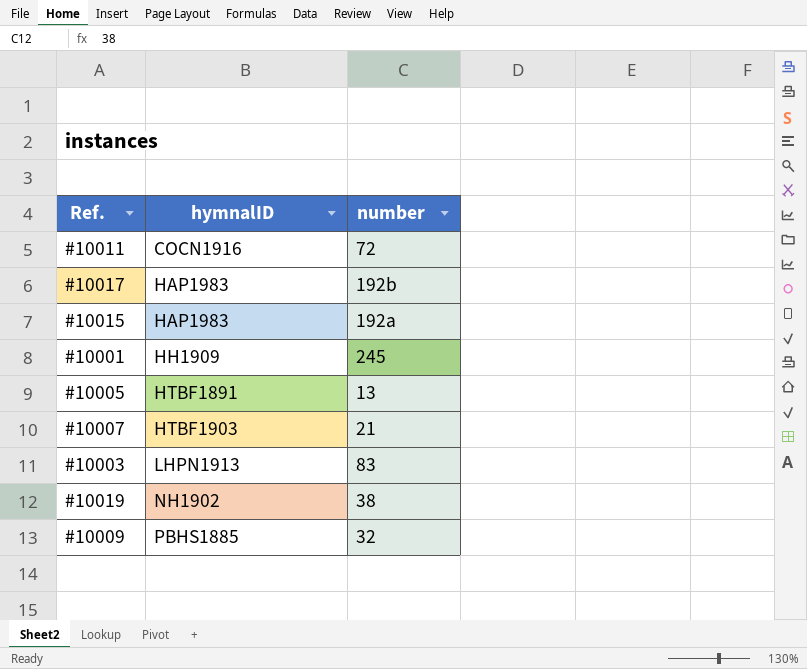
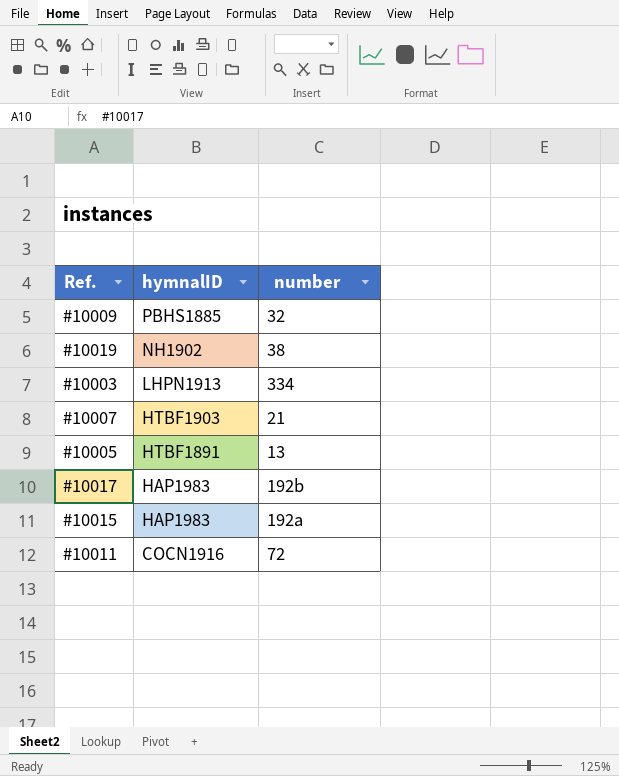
row order: hymnalID ascending -> hymnalID descending
row #10001: HH1909 | 245 -> none
#10003 | number: 83 -> 334

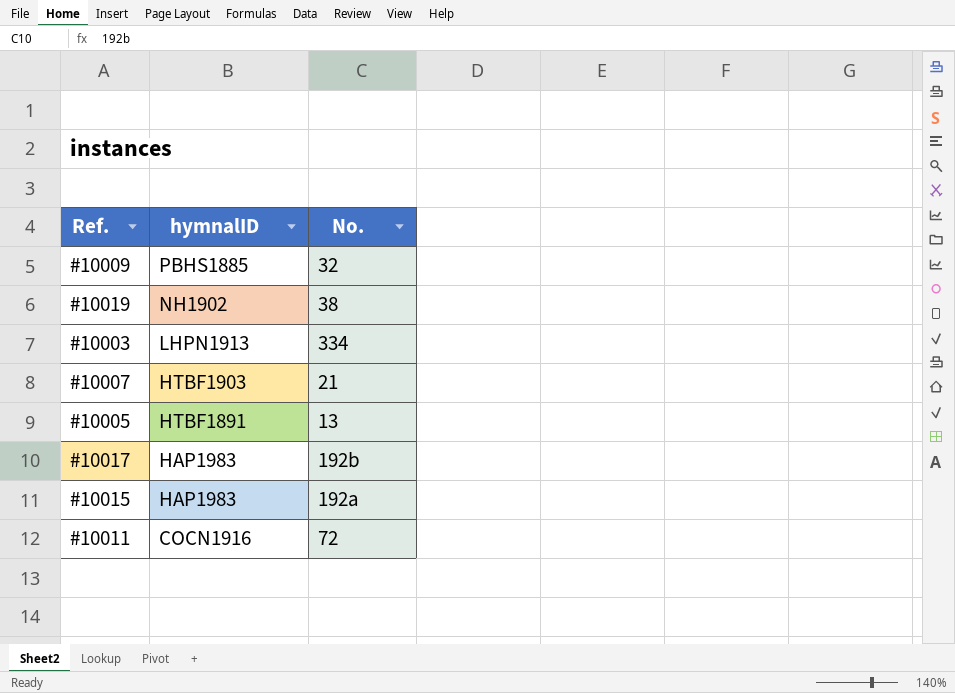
column name: number -> No.

